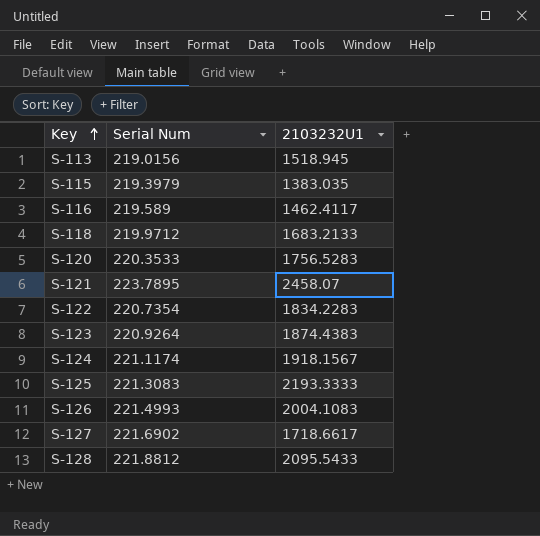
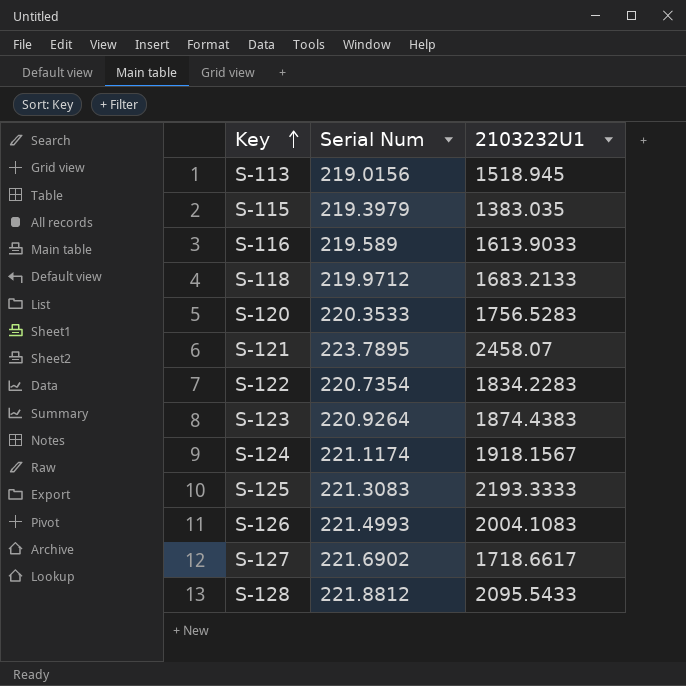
S-116 | 2103232U1: 1462.4117 -> 1613.9033

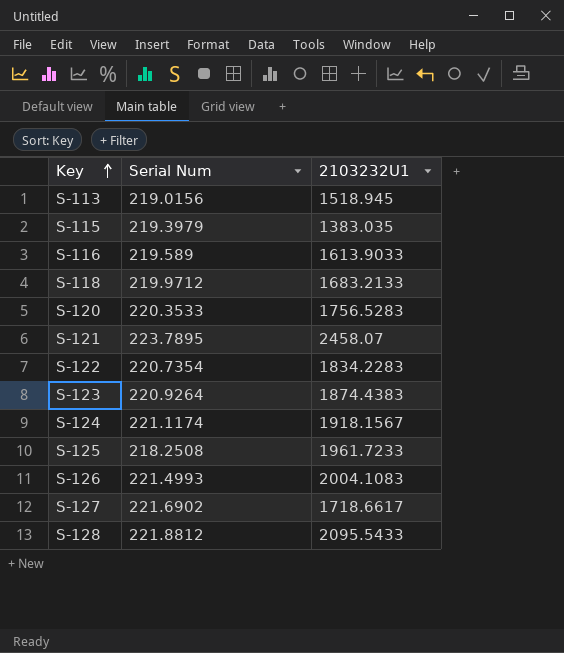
S-125 | Serial Num: 221.3083 -> 218.2508
S-125 | 2103232U1: 2193.3333 -> 1961.7233

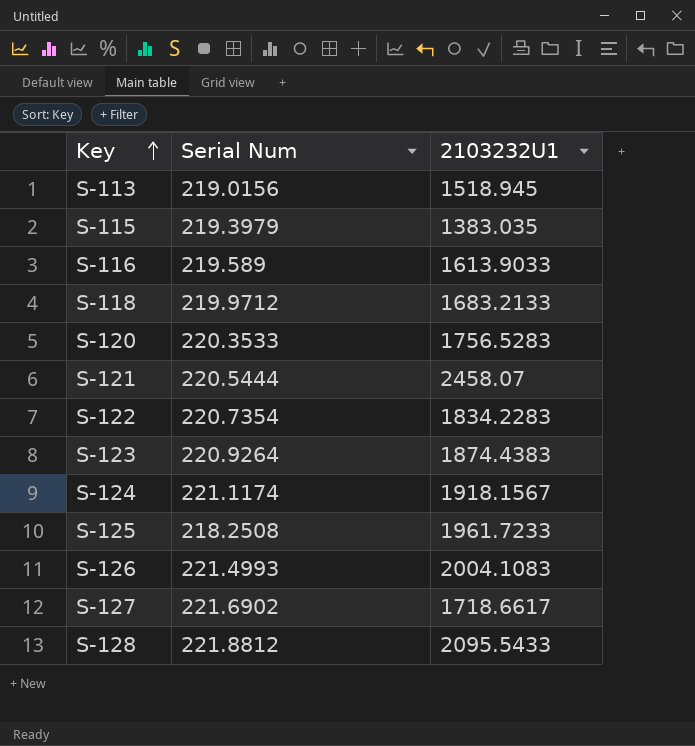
S-121 | Serial Num: 223.7895 -> 220.5444

